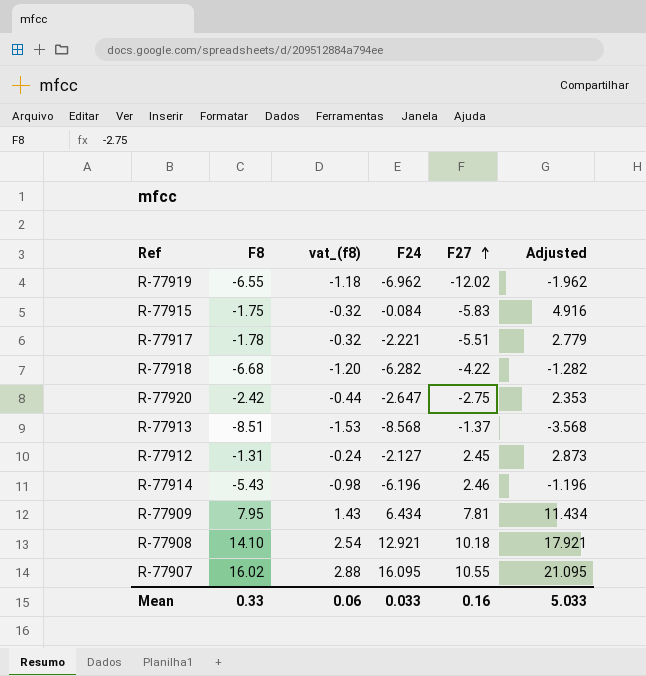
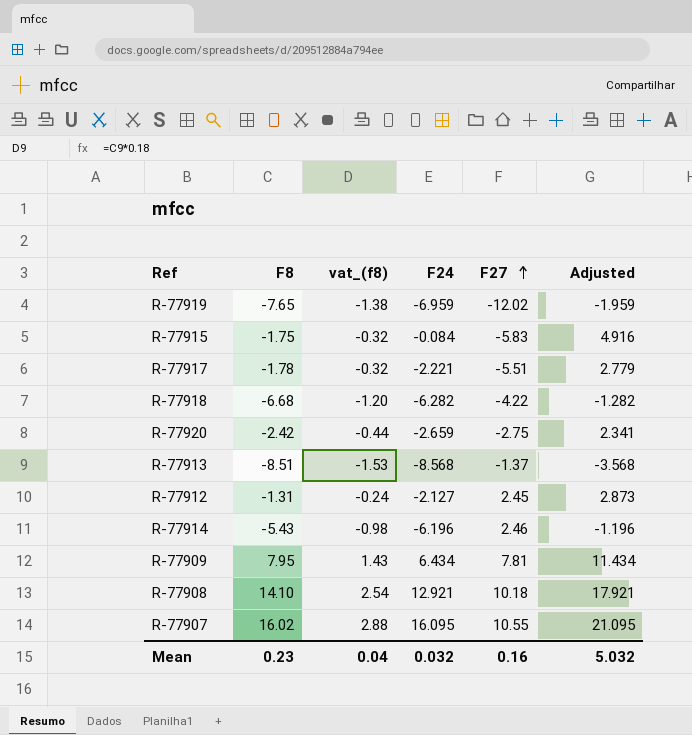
R-77919 | F8: -6.55 -> -7.65
R-77919 | vat_(f8): -1.18 -> -1.38
R-77919 | F24: -6.962 -> -6.959
R-77919 | Adjusted: -1.962 -> -1.959
R-77920 | F24: -2.647 -> -2.659
R-77920 | Adjusted: 2.353 -> 2.341
Mean | F8: 0.33 -> 0.23
Mean | vat_(f8): 0.06 -> 0.04
Mean | F24: 0.033 -> 0.032
Mean | Adjusted: 5.033 -> 5.032

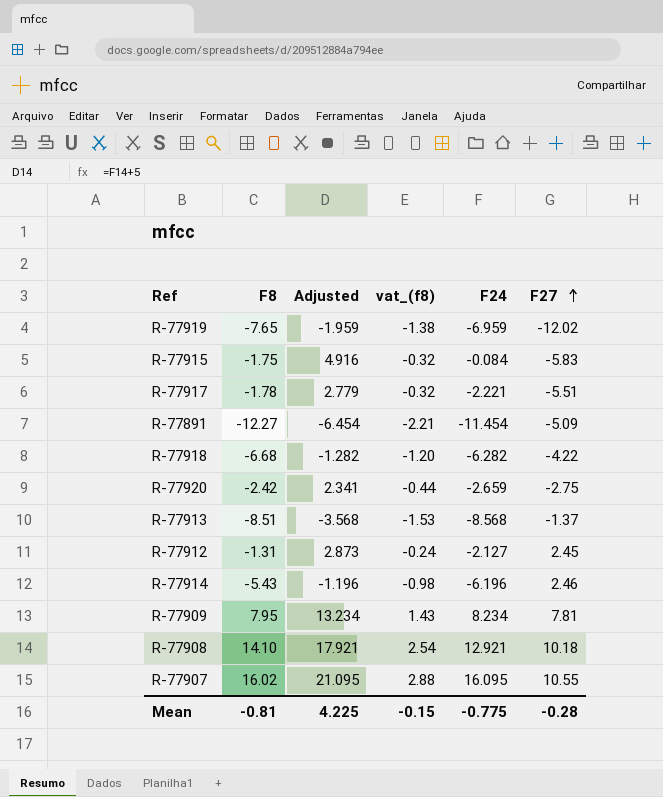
column Adjusted | position: 6 -> 3
row R-77891: none -> -12.27 | -6.454 | -2.21 | -11.454 | -5.09
R-77909 | Adjusted: 11.434 -> 13.234
R-77909 | F24: 6.434 -> 8.234
Mean | F8: 0.23 -> -0.81
Mean | Adjusted: 5.032 -> 4.225
Mean | vat_(f8): 0.04 -> -0.15
Mean | F24: 0.032 -> -0.775
Mean | F27: 0.16 -> -0.28

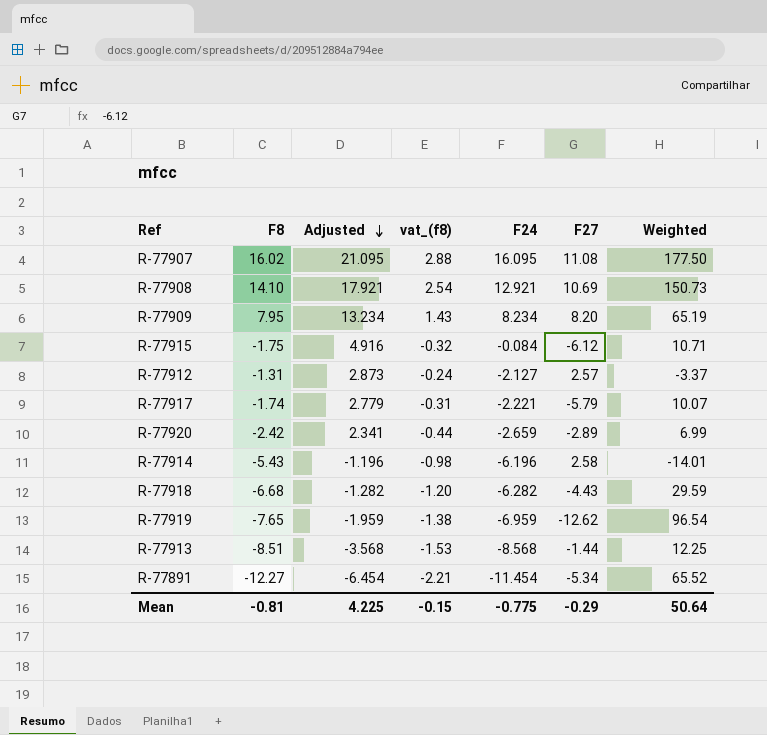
row order: F27 ascending -> Adjusted descending
column Weighted | formula: none -> [F8] * [F27]
R-77907 | F27: 10.55 -> 11.08
R-77908 | F27: 10.18 -> 10.69
R-77909 | F27: 7.81 -> 8.20
R-77915 | F27: -5.83 -> -6.12
R-77912 | F27: 2.45 -> 2.57
R-77917 | F8: -1.78 -> -1.74
R-77917 | vat_(f8): -0.32 -> -0.31
R-77917 | F27: -5.51 -> -5.79
R-77920 | F27: -2.75 -> -2.89
R-77914 | F27: 2.46 -> 2.58
R-77918 | F27: -4.22 -> -4.43
R-77919 | F27: -12.02 -> -12.62
R-77913 | F27: -1.37 -> -1.44
R-77891 | F27: -5.09 -> -5.34
Mean | F27: -0.28 -> -0.29

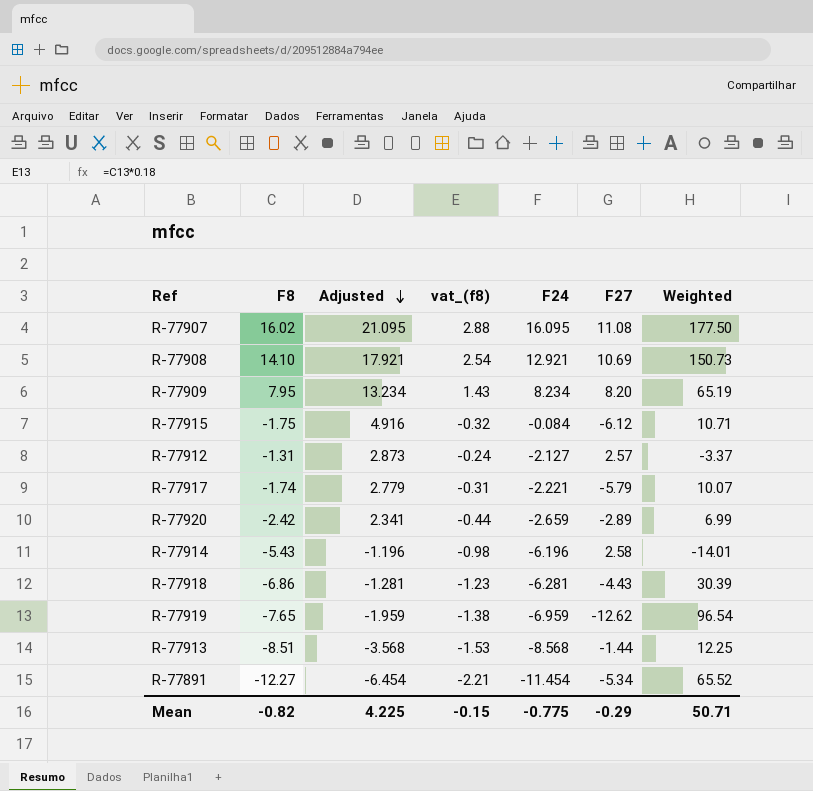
R-77918 | F8: -6.68 -> -6.86
R-77918 | Adjusted: -1.282 -> -1.281
R-77918 | vat_(f8): -1.20 -> -1.23
R-77918 | F24: -6.282 -> -6.281
R-77918 | Weighted: 29.59 -> 30.39
Mean | F8: -0.81 -> -0.82
Mean | Weighted: 50.64 -> 50.71

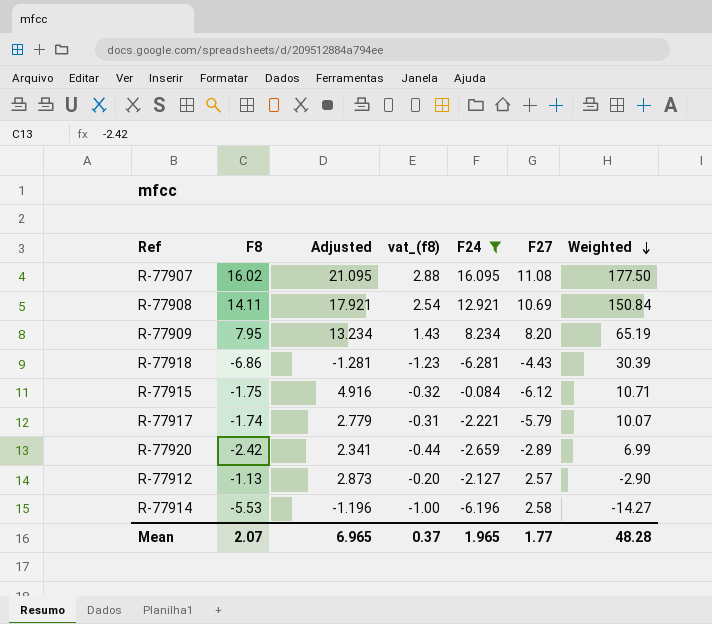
filter: none -> F24 >= -6.281
row order: Adjusted descending -> Weighted descending
R-77908 | F8: 14.10 -> 14.11
R-77908 | Weighted: 150.73 -> 150.84
R-77912 | F8: -1.31 -> -1.13
R-77912 | vat_(f8): -0.24 -> -0.20
R-77912 | Weighted: -3.37 -> -2.90
R-77914 | F8: -5.43 -> -5.53
R-77914 | vat_(f8): -0.98 -> -1.00
R-77914 | Weighted: -14.01 -> -14.27
Mean | F8: -0.82 -> 2.07
Mean | Adjusted: 4.225 -> 6.965
Mean | vat_(f8): -0.15 -> 0.37
Mean | F24: -0.775 -> 1.965
Mean | F27: -0.29 -> 1.77
Mean | Weighted: 50.71 -> 48.28

